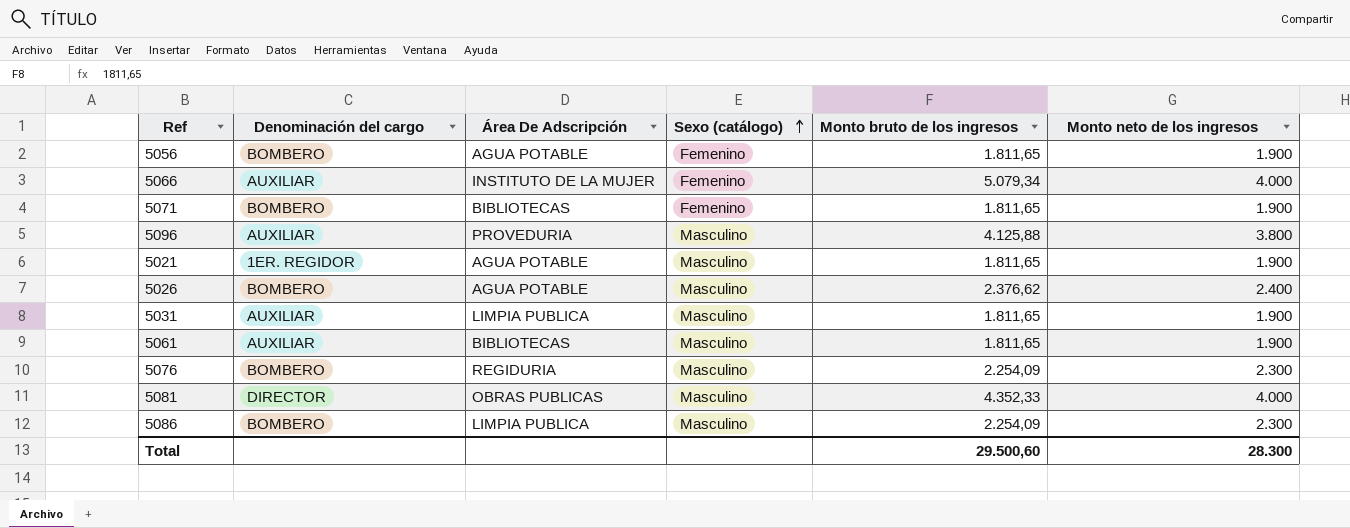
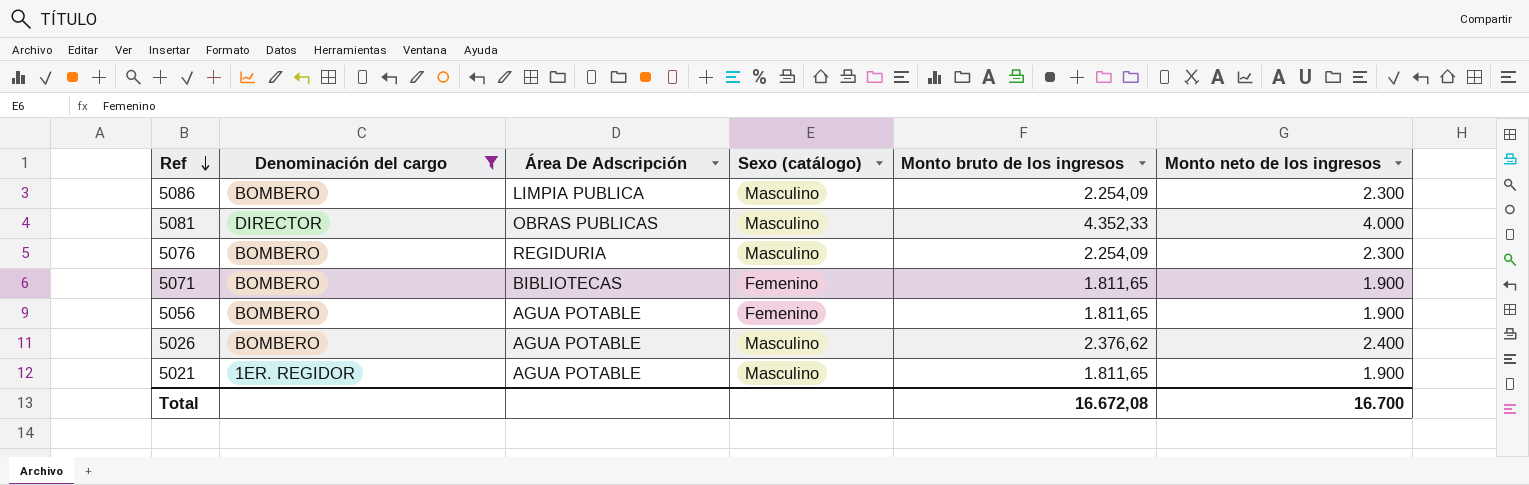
filter: none -> Denominación del cargo != AUXILIAR
row order: Sexo (catálogo) ascending -> Ref descending
Total | Monto bruto de los ingresos: 29.500,60 -> 16.672,08
Total | Monto neto de los ingresos: 28.300 -> 16.700

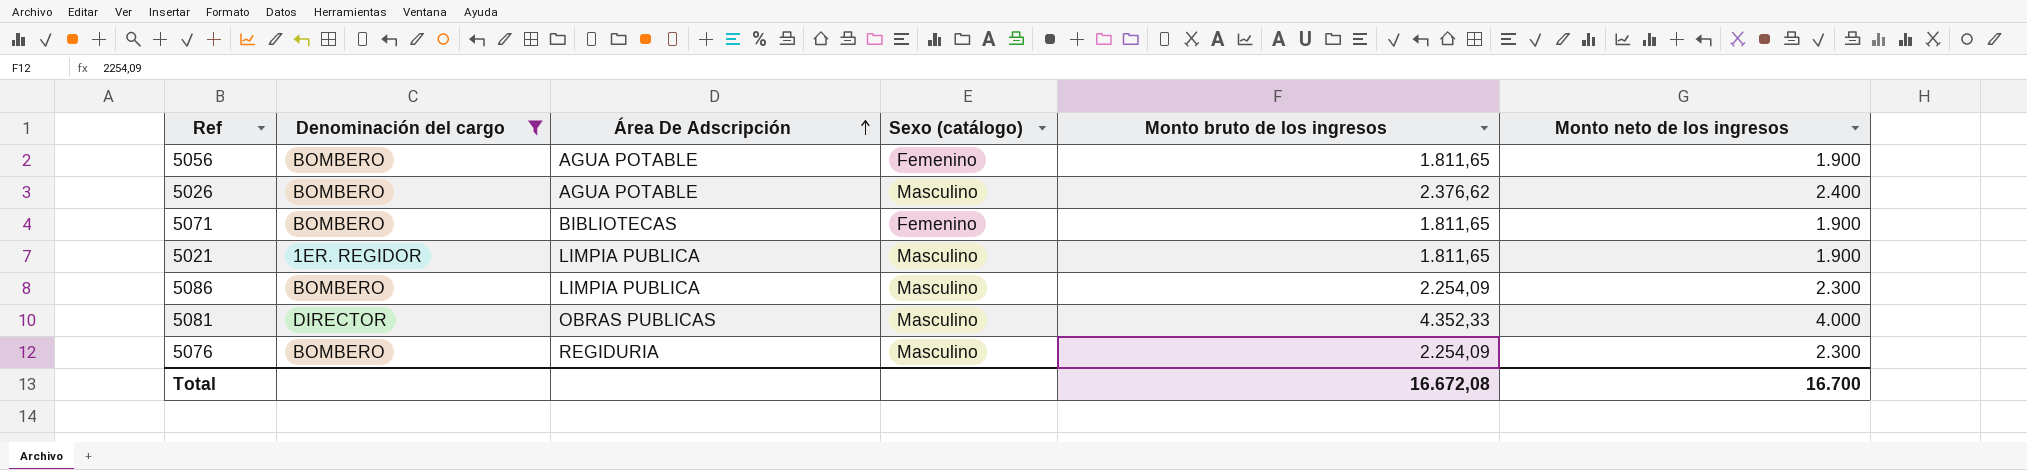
row order: Ref descending -> Área De Adscripción ascending
5021 | Área De Adscripción: AGUA POTABLE -> LIMPIA PUBLICA

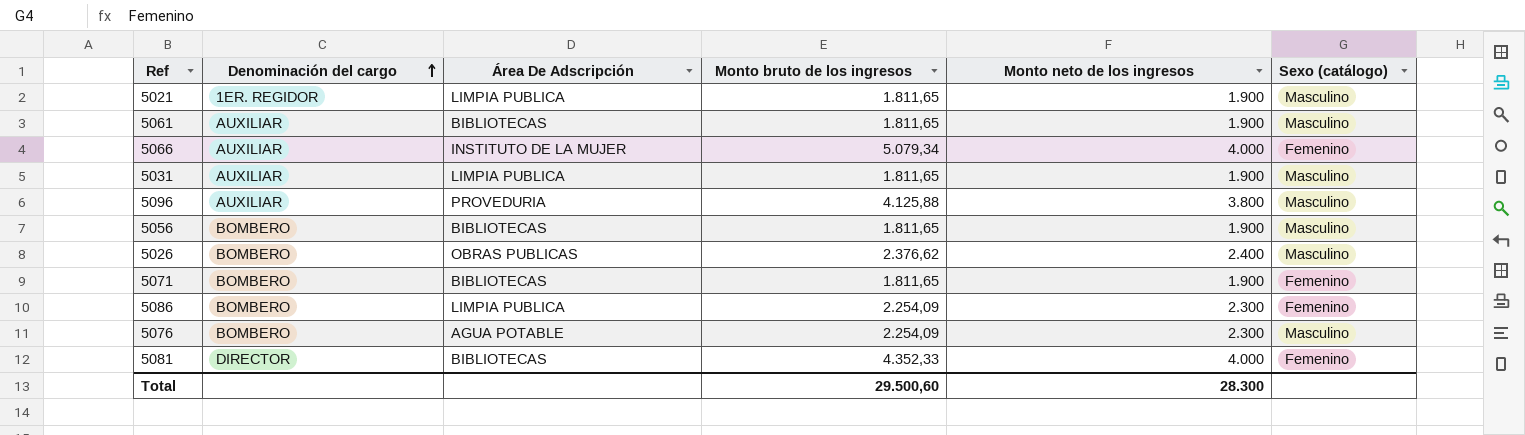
filter: Denominación del cargo != AUXILIAR -> none
row order: Área De Adscripción ascending -> Denominación del cargo ascending
column Sexo (catálogo) | position: 4 -> 6
5056 | Área De Adscripción: AGUA POTABLE -> BIBLIOTECAS
5056 | Sexo (catálogo): Femenino -> Masculino
5026 | Área De Adscripción: AGUA POTABLE -> OBRAS PUBLICAS
5086 | Sexo (catálogo): Masculino -> Femenino
5076 | Área De Adscripción: REGIDURIA -> AGUA POTABLE
5081 | Área De Adscripción: OBRAS PUBLICAS -> BIBLIOTECAS
5081 | Sexo (catálogo): Masculino -> Femenino
Total | Monto bruto de los ingresos: 16.672,08 -> 29.500,60
Total | Monto neto de los ingresos: 16.700 -> 28.300

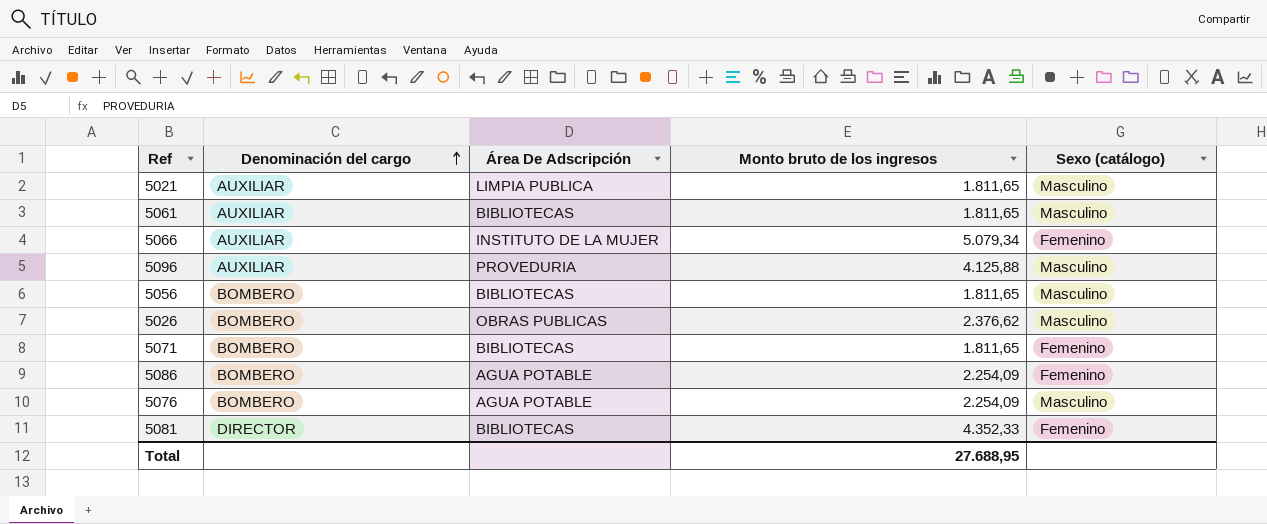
column Monto neto de los ingresos | position: 5 -> none
row 5031: AUXILIAR | LIMPIA PUBLICA | 1.811,65 | 1.900 | Masculino -> none
5021 | Denominación del cargo: 1ER. REGIDOR -> AUXILIAR
5086 | Área De Adscripción: LIMPIA PUBLICA -> AGUA POTABLE
Total | Monto bruto de los ingresos: 29.500,60 -> 27.688,95

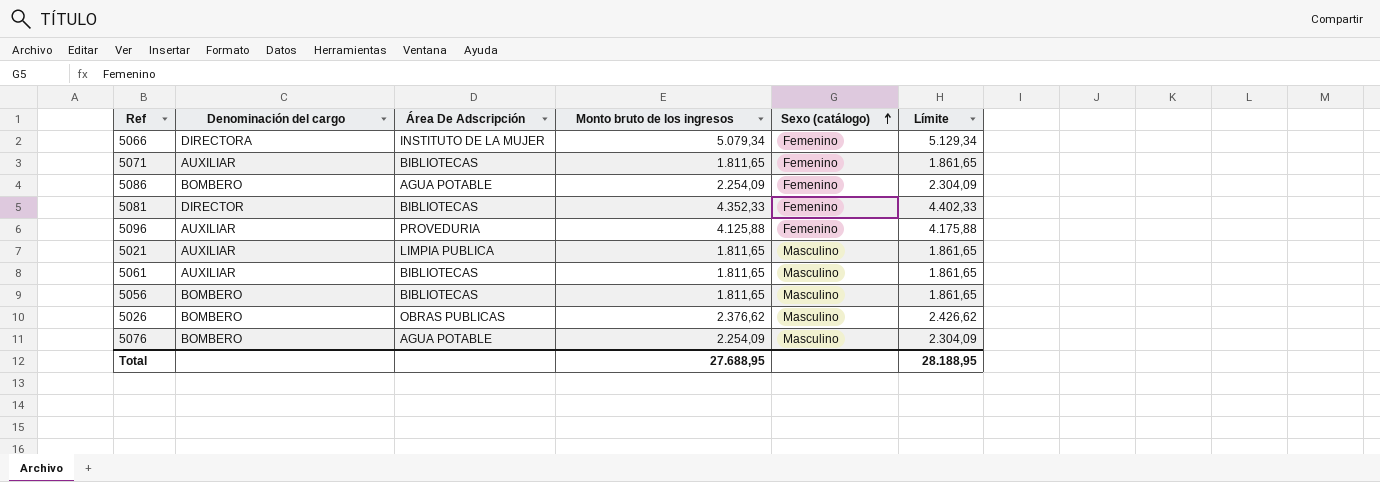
row order: Denominación del cargo ascending -> Sexo (catálogo) ascending
column Límite | formula: none -> [Monto bruto de los ingresos] + 50
5066 | Denominación del cargo: AUXILIAR -> DIRECTORA
5071 | Denominación del cargo: BOMBERO -> AUXILIAR
5096 | Sexo (catálogo): Masculino -> Femenino

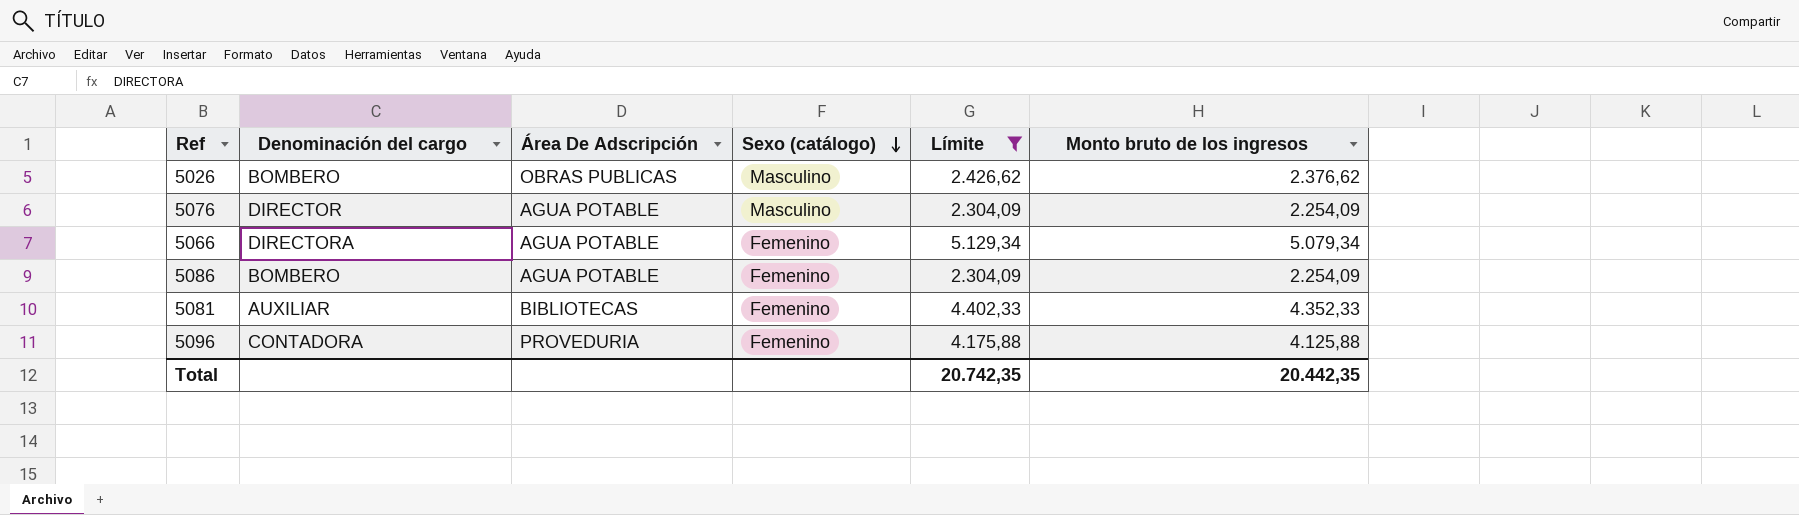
filter: none -> Límite != 1.861,65
row order: Sexo (catálogo) ascending -> Sexo (catálogo) descending
column Monto bruto de los ingresos | position: 4 -> 6
5076 | Denominación del cargo: BOMBERO -> DIRECTOR
5066 | Área De Adscripción: INSTITUTO DE LA MUJER -> AGUA POTABLE
5081 | Denominación del cargo: DIRECTOR -> AUXILIAR
5096 | Denominación del cargo: AUXILIAR -> CONTADORA
Total | Límite: 28.188,95 -> 20.742,35
Total | Monto bruto de los ingresos: 27.688,95 -> 20.442,35

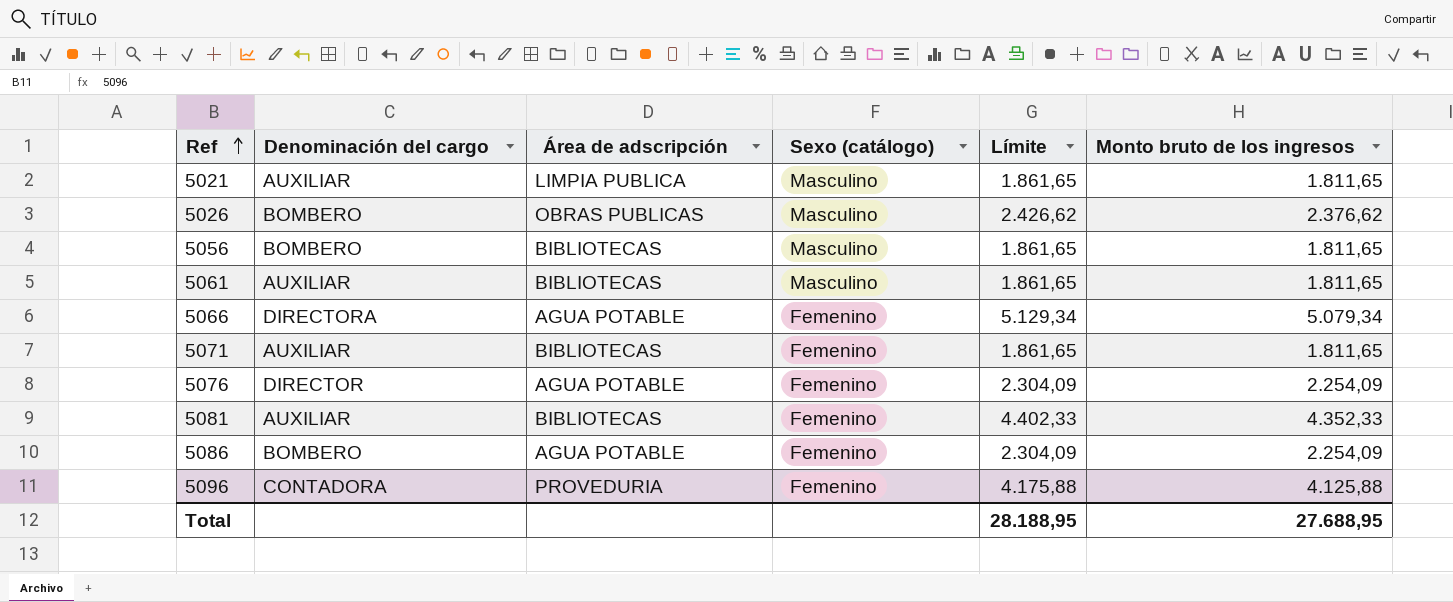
filter: Límite != 1.861,65 -> none
row order: Sexo (catálogo) descending -> Ref ascending
column name: Área De Adscripción -> Área de adscripción
5076 | Sexo (catálogo): Masculino -> Femenino
Total | Límite: 20.742,35 -> 28.188,95
Total | Monto bruto de los ingresos: 20.442,35 -> 27.688,95

